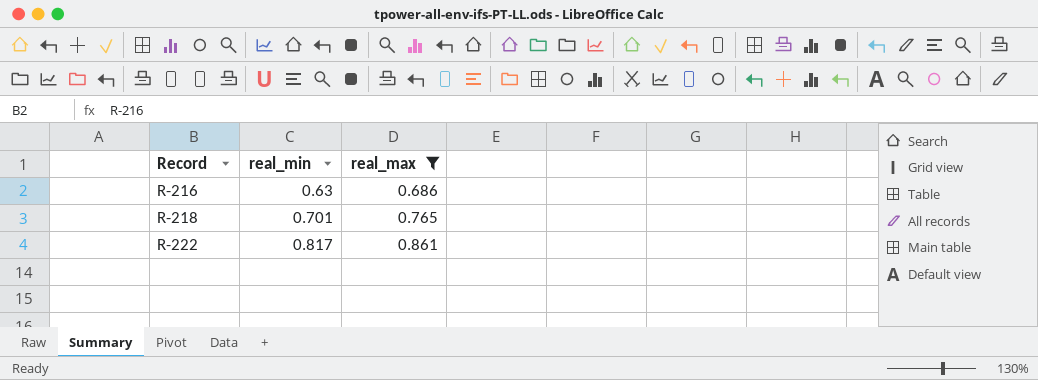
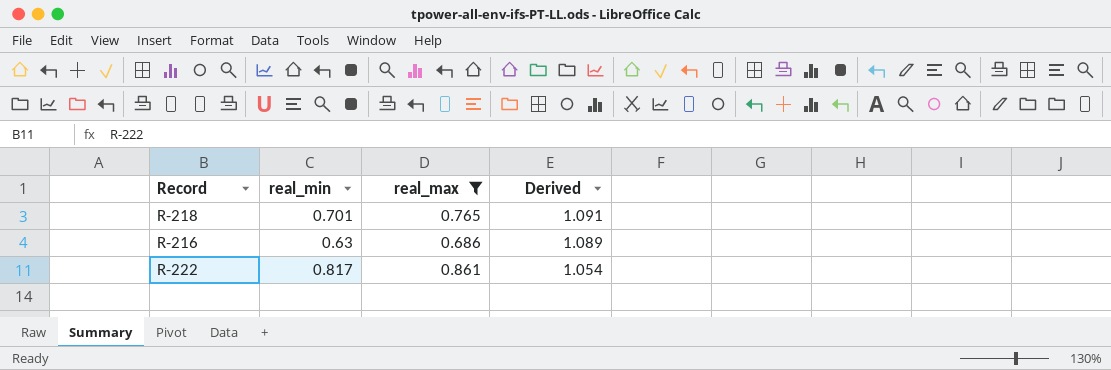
row order: Record ascending -> Derived descending
column Derived | formula: none -> [real_max] / [real_min]

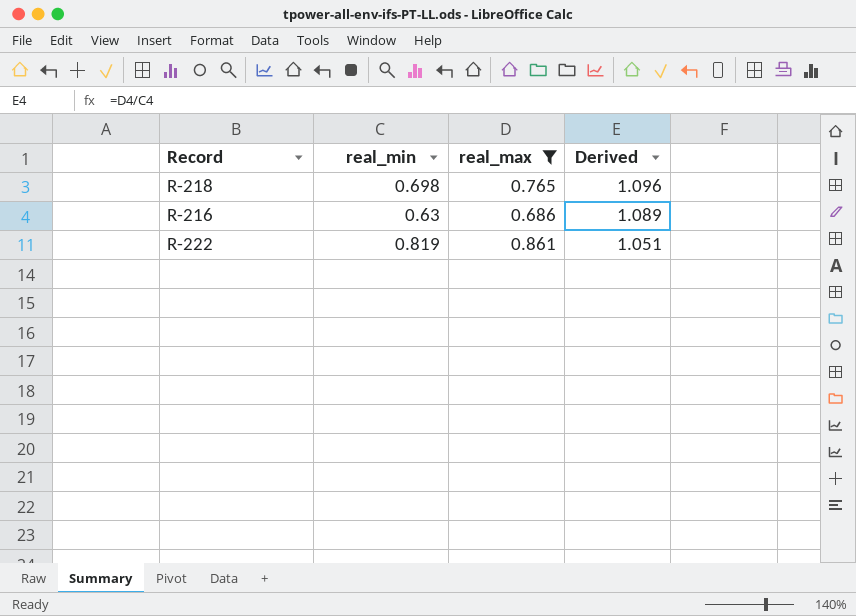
R-218 | real_min: 0.701 -> 0.698
R-218 | Derived: 1.091 -> 1.096
R-222 | real_min: 0.817 -> 0.819
R-222 | Derived: 1.054 -> 1.051

